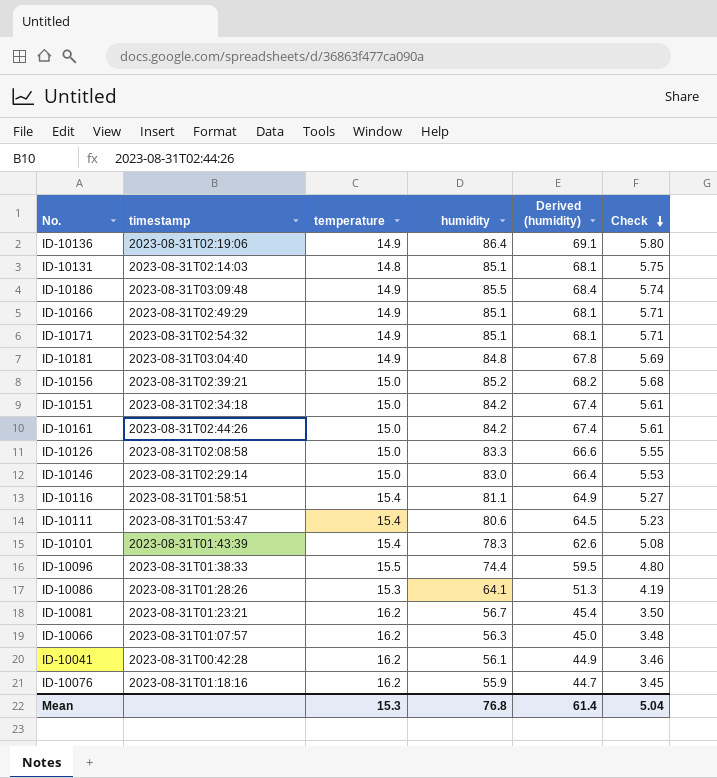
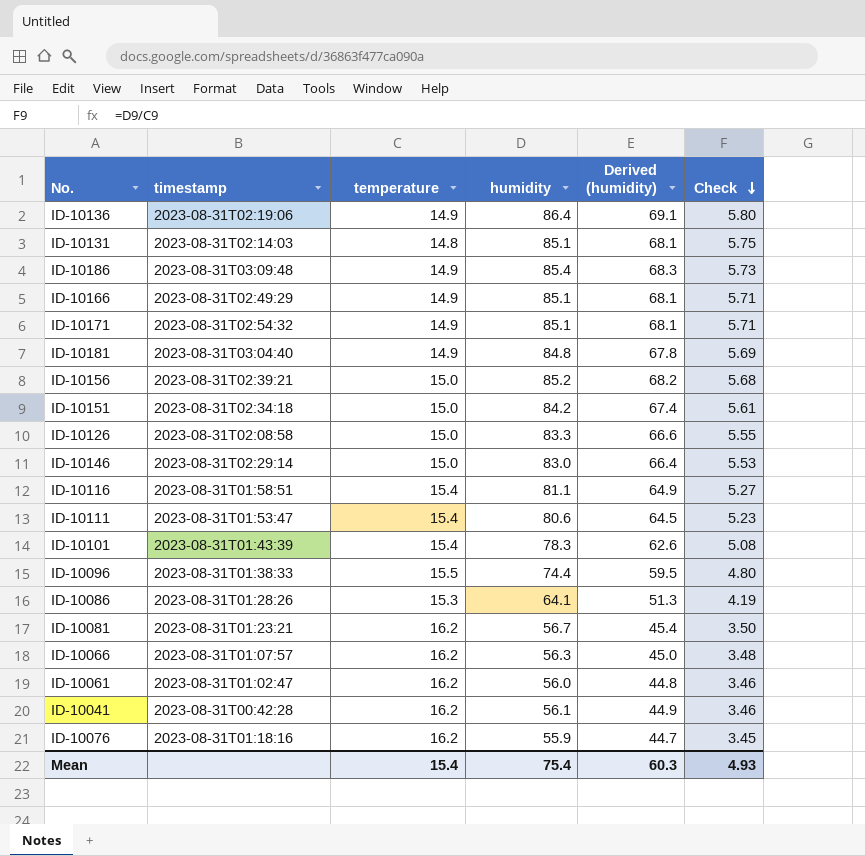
row ID-10161: 2023-08-31T02:44:26 | 15.0 | 84.2 | 67.4 | 5.61 -> none
ID-10186 | humidity: 85.5 -> 85.4
ID-10186 | Derived (humidity): 68.4 -> 68.3
ID-10186 | Check: 5.74 -> 5.73
row ID-10061: none -> 2023-08-31T01:02:47 | 16.2 | 56.0 | 44.8 | 3.46
Mean | temperature: 15.3 -> 15.4
Mean | humidity: 76.8 -> 75.4
Mean | Derived (humidity): 61.4 -> 60.3
Mean | Check: 5.04 -> 4.93

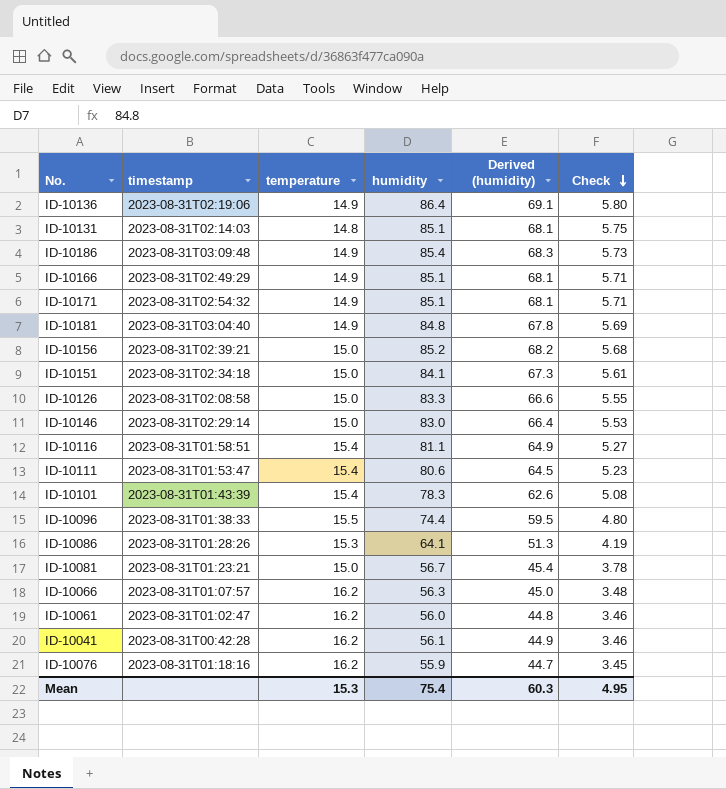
ID-10151 | humidity: 84.2 -> 84.1
ID-10151 | Derived (humidity): 67.4 -> 67.3
ID-10081 | temperature: 16.2 -> 15.0
ID-10081 | Check: 3.50 -> 3.78
Mean | temperature: 15.4 -> 15.3
Mean | Check: 4.93 -> 4.95

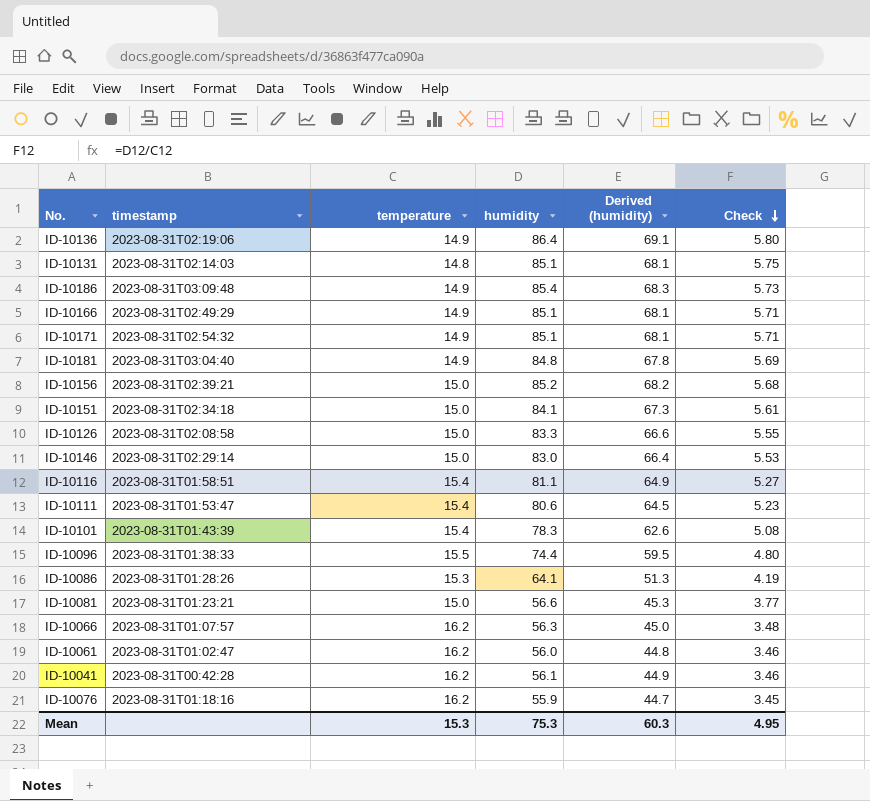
ID-10081 | humidity: 56.7 -> 56.6
ID-10081 | Derived (humidity): 45.4 -> 45.3
ID-10081 | Check: 3.78 -> 3.77
Mean | humidity: 75.4 -> 75.3

